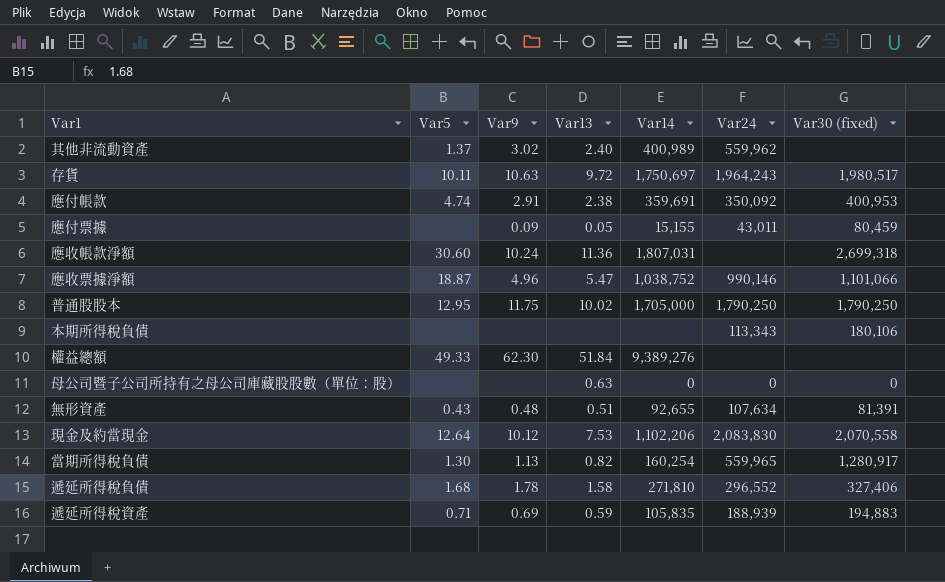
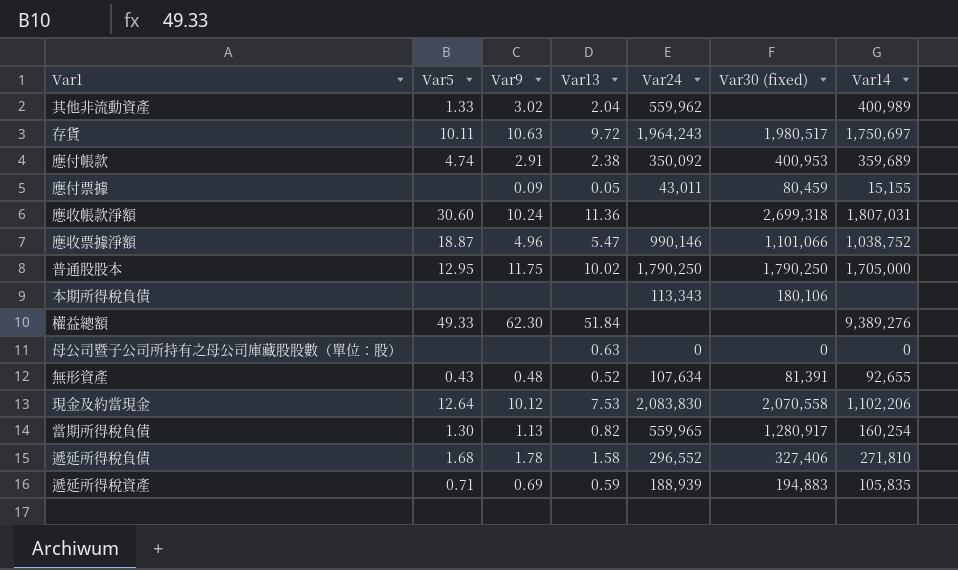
column Var14 | position: 5 -> 7
其他非流動資產 | Var5: 1.37 -> 1.33
其他非流動資產 | Var13: 2.40 -> 2.04
應付帳款 | Var14: 359,691 -> 359,689
無形資產 | Var13: 0.51 -> 0.52

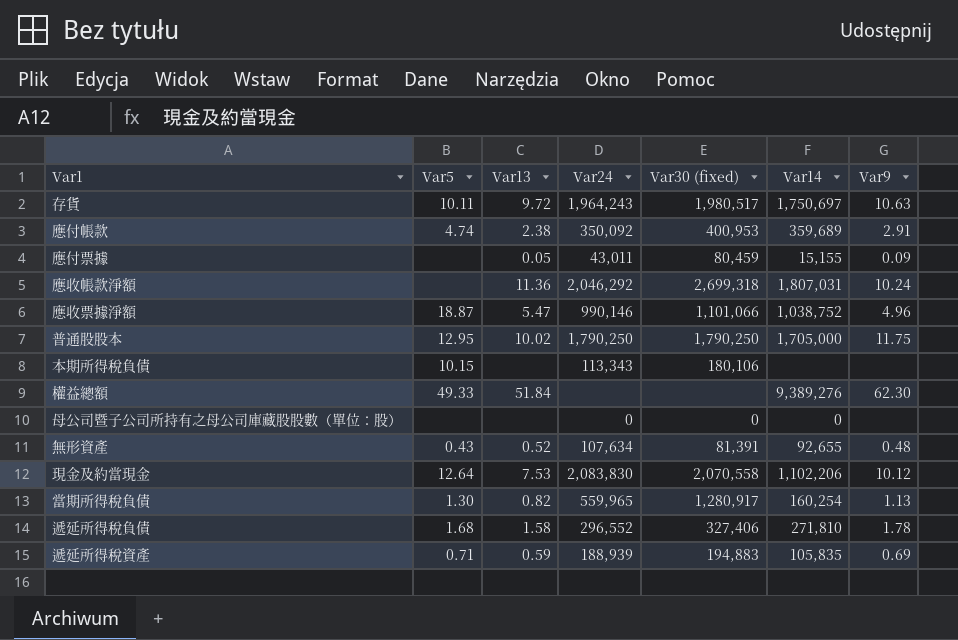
column Var9 | position: 3 -> 7
row 其他非流動資產: 1.33 | 3.02 | 2.04 | 559,962 | none | 400,989 -> none
應收帳款淨額 | Var5: 30.60 -> none
應收帳款淨額 | Var24: none -> 2,046,292
本期所得稅負債 | Var5: none -> 10.15
母公司暨子公司所持有之母公司庫藏股股數（單位：股） | Var13: 0.63 -> none

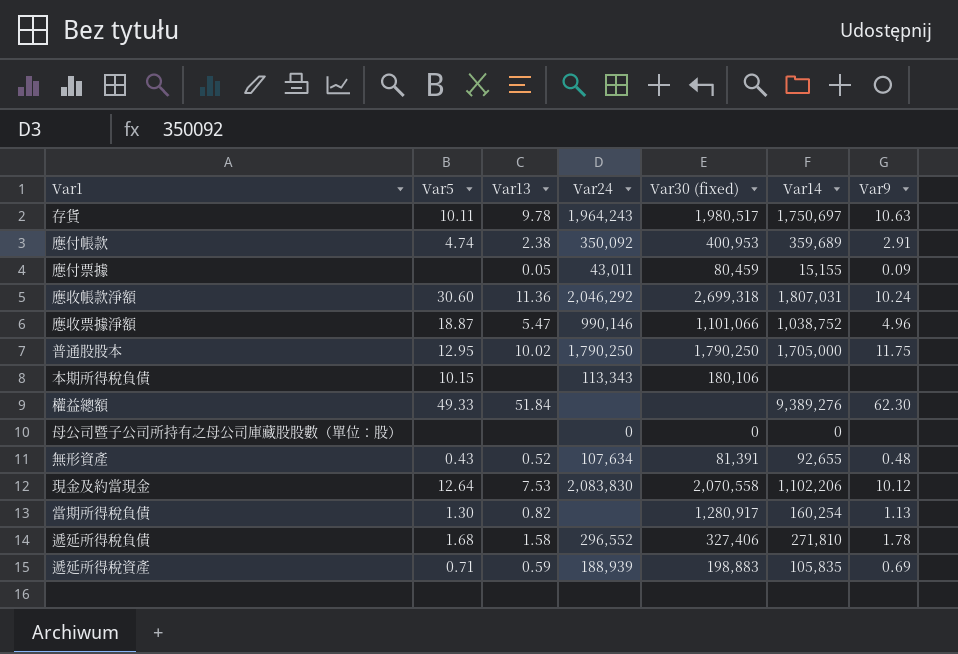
存貨 | Var13: 9.72 -> 9.78
應收帳款淨額 | Var5: none -> 30.60
當期所得稅負債 | Var24: 559,965 -> none
遞延所得稅資產 | Var30 (fixed): 194,883 -> 198,883

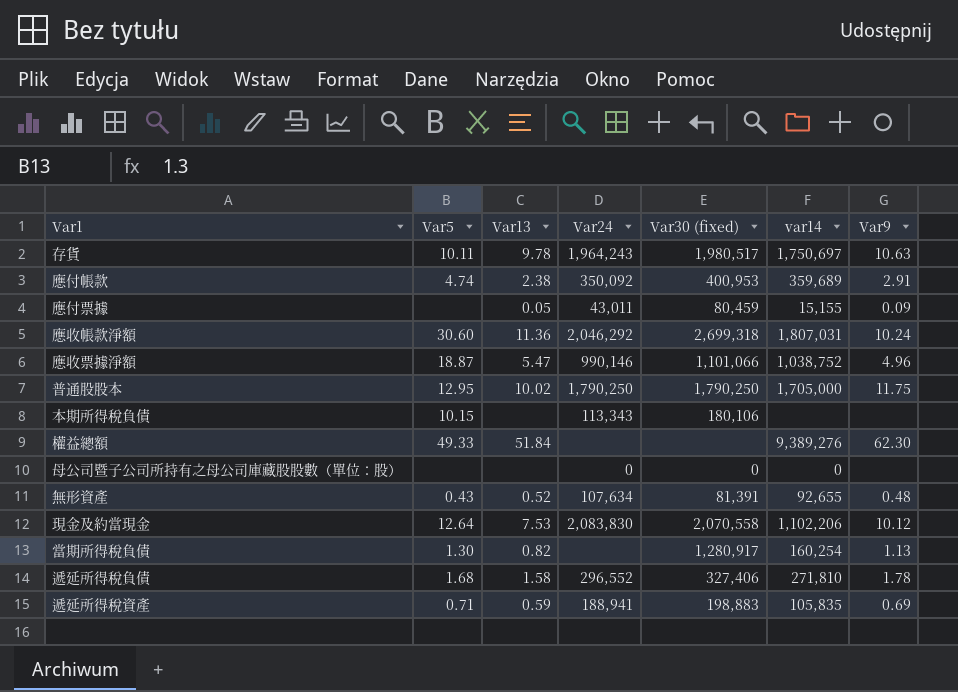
column name: Var14 -> var14
遞延所得稅資產 | Var24: 188,939 -> 188,941

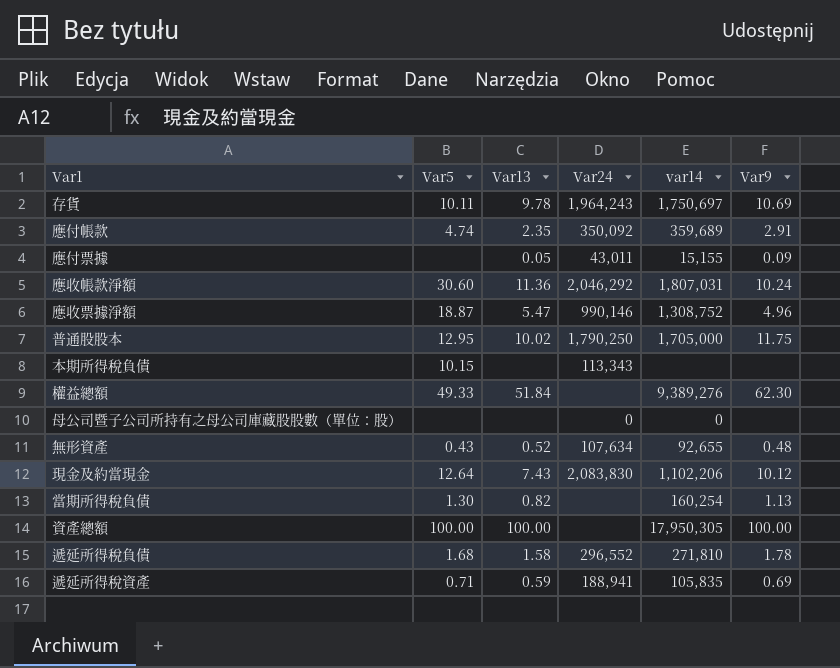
column Var30 (fixed) | position: 5 -> none
存貨 | Var9: 10.63 -> 10.69
應付帳款 | Var13: 2.38 -> 2.35
應收票據淨額 | var14: 1,038,752 -> 1,308,752
現金及約當現金 | Var13: 7.53 -> 7.43
row 資產總額: none -> 100.00 | 100.00 | none | 17,950,305 | 100.00

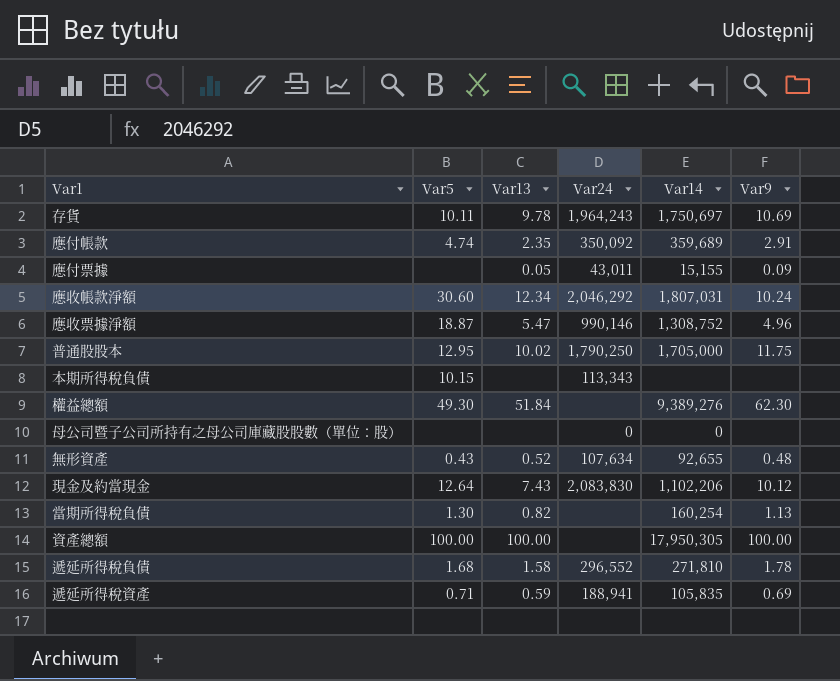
column name: var14 -> Var14
應收帳款淨額 | Var13: 11.36 -> 12.34
權益總額 | Var5: 49.33 -> 49.30

